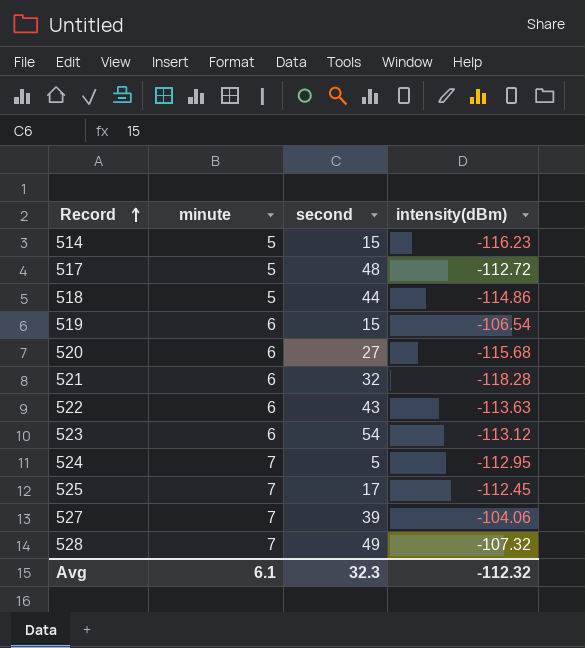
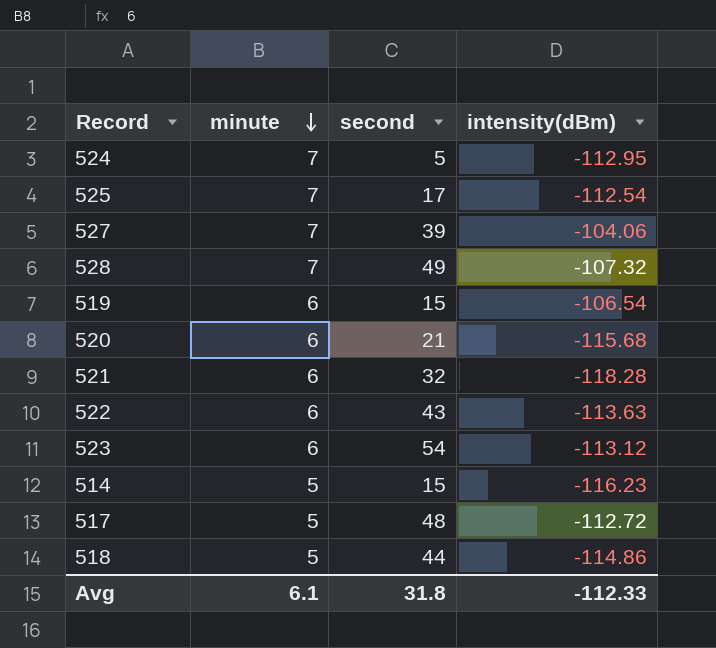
row order: Record ascending -> minute descending
525 | intensity(dBm): -112.45 -> -112.54
520 | second: 27 -> 21
Avg | second: 32.3 -> 31.8
Avg | intensity(dBm): -112.32 -> -112.33

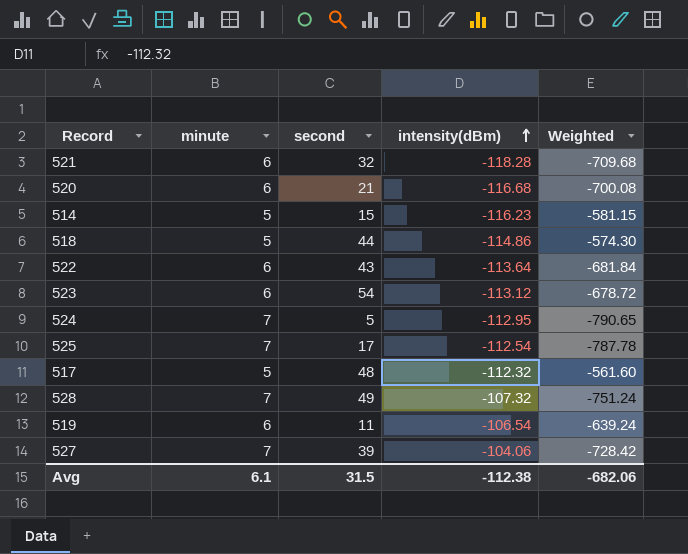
row order: minute descending -> intensity(dBm) ascending
column Weighted | formula: none -> [minute] * [intensity(dBm)]
520 | intensity(dBm): -115.68 -> -116.68
522 | intensity(dBm): -113.63 -> -113.64
517 | intensity(dBm): -112.72 -> -112.32
519 | second: 15 -> 11
Avg | second: 31.8 -> 31.5
Avg | intensity(dBm): -112.33 -> -112.38

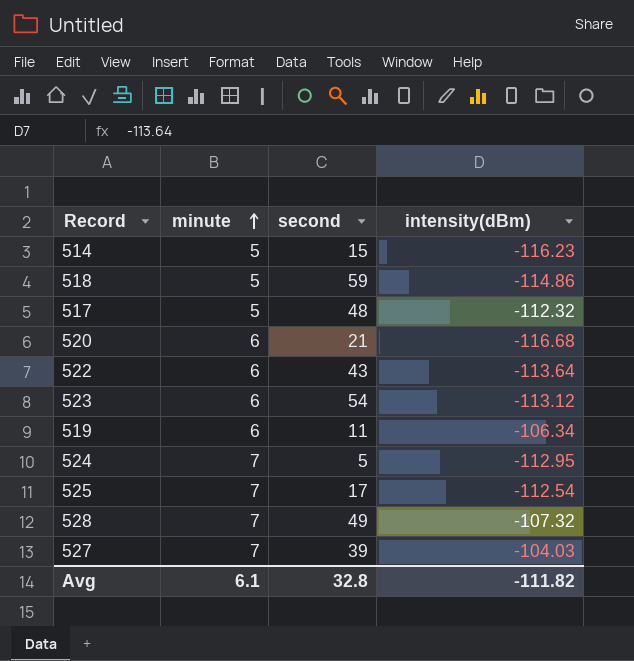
row order: intensity(dBm) ascending -> minute ascending
column Weighted | formula: [minute] * [intensity(dBm)] -> none
row 521: 6 | 32 | -118.28 | -709.68 -> none
518 | second: 44 -> 59
519 | intensity(dBm): -106.54 -> -106.34
527 | intensity(dBm): -104.06 -> -104.03
Avg | second: 31.5 -> 32.8
Avg | intensity(dBm): -112.38 -> -111.82

